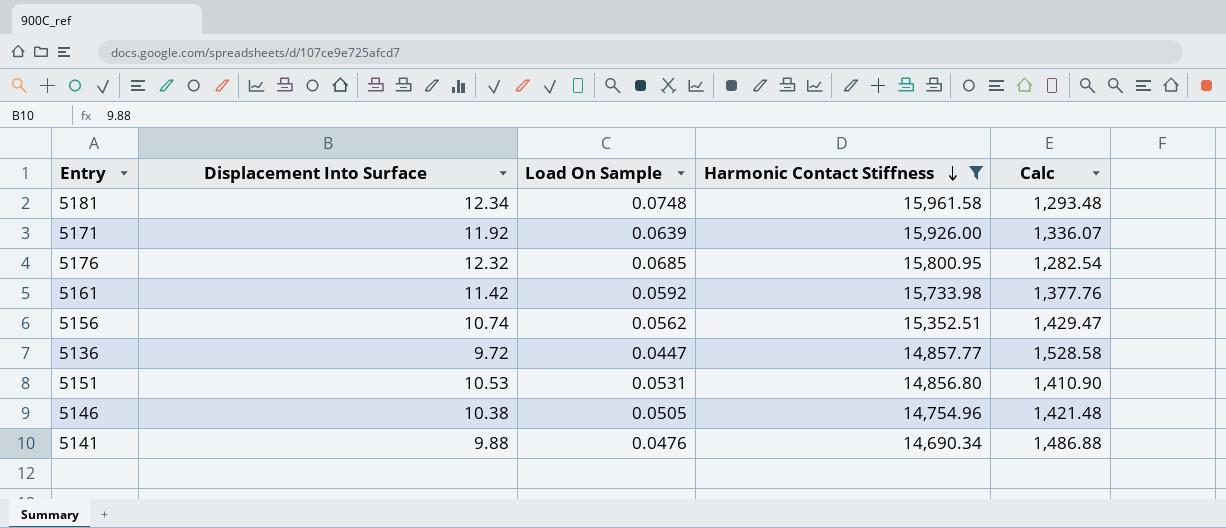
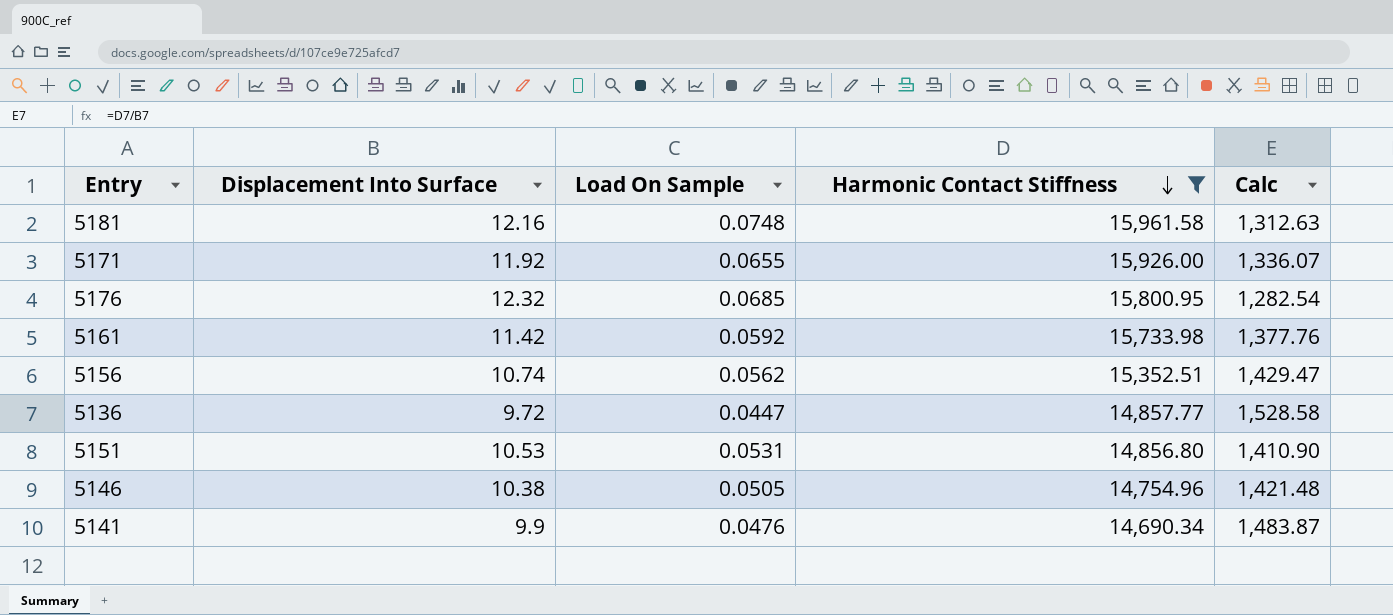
5181 | Displacement Into Surface: 12.34 -> 12.16
5181 | Calc: 1,293.48 -> 1,312.63
5171 | Load On Sample: 0.0639 -> 0.0655
5141 | Displacement Into Surface: 9.88 -> 9.9
5141 | Calc: 1,486.88 -> 1,483.87

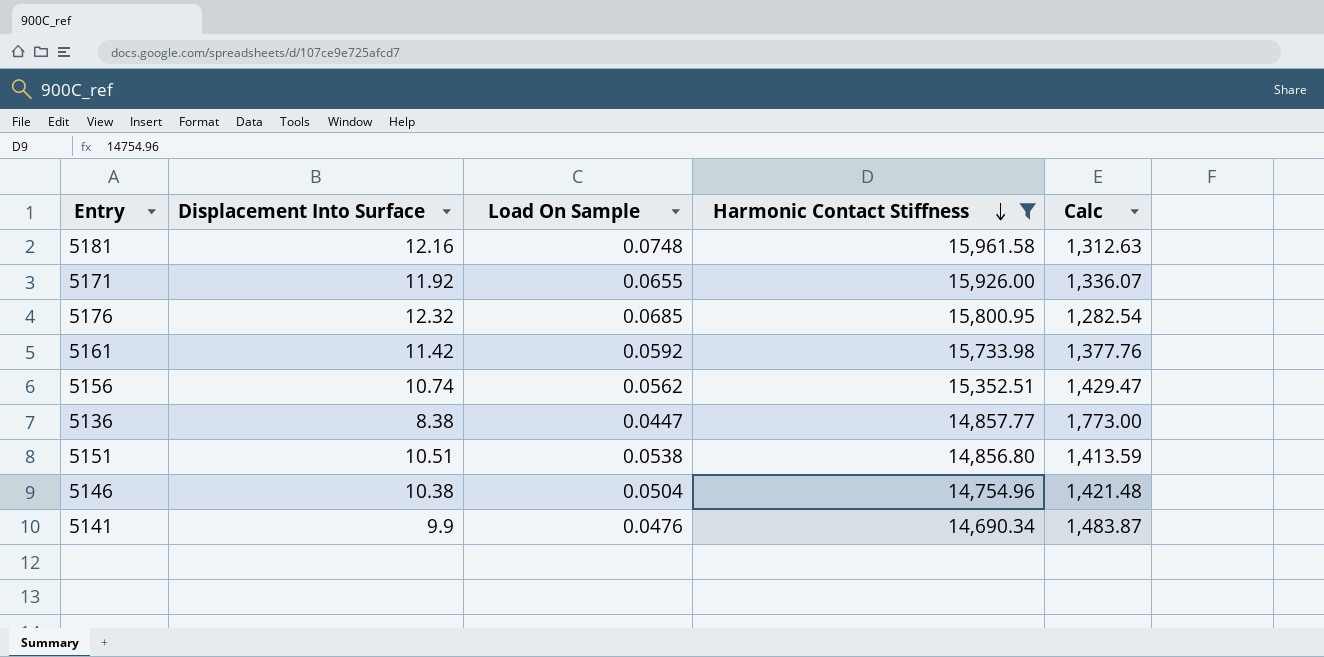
5136 | Displacement Into Surface: 9.72 -> 8.38
5136 | Calc: 1,528.58 -> 1,773.00
5151 | Displacement Into Surface: 10.53 -> 10.51
5151 | Load On Sample: 0.0531 -> 0.0538
5151 | Calc: 1,410.90 -> 1,413.59
5146 | Load On Sample: 0.0505 -> 0.0504

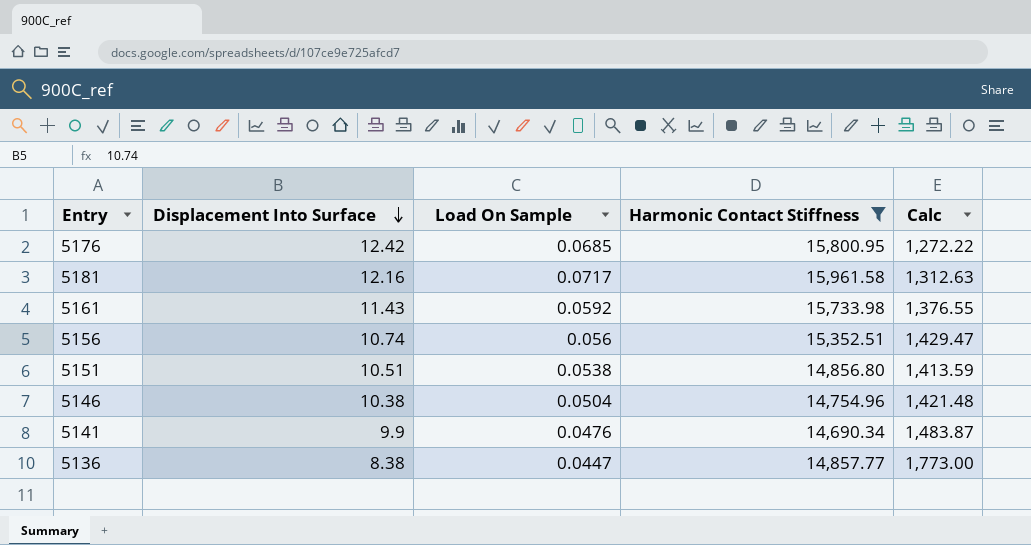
row order: Harmonic Contact Stiffness descending -> Displacement Into Surface descending
row 5171: 11.92 | 0.0655 | 15,926.00 | 1,336.07 -> none
5176 | Displacement Into Surface: 12.32 -> 12.42
5176 | Calc: 1,282.54 -> 1,272.22
5181 | Load On Sample: 0.0748 -> 0.0717
5161 | Displacement Into Surface: 11.42 -> 11.43
5161 | Calc: 1,377.76 -> 1,376.55
5156 | Load On Sample: 0.0562 -> 0.056

